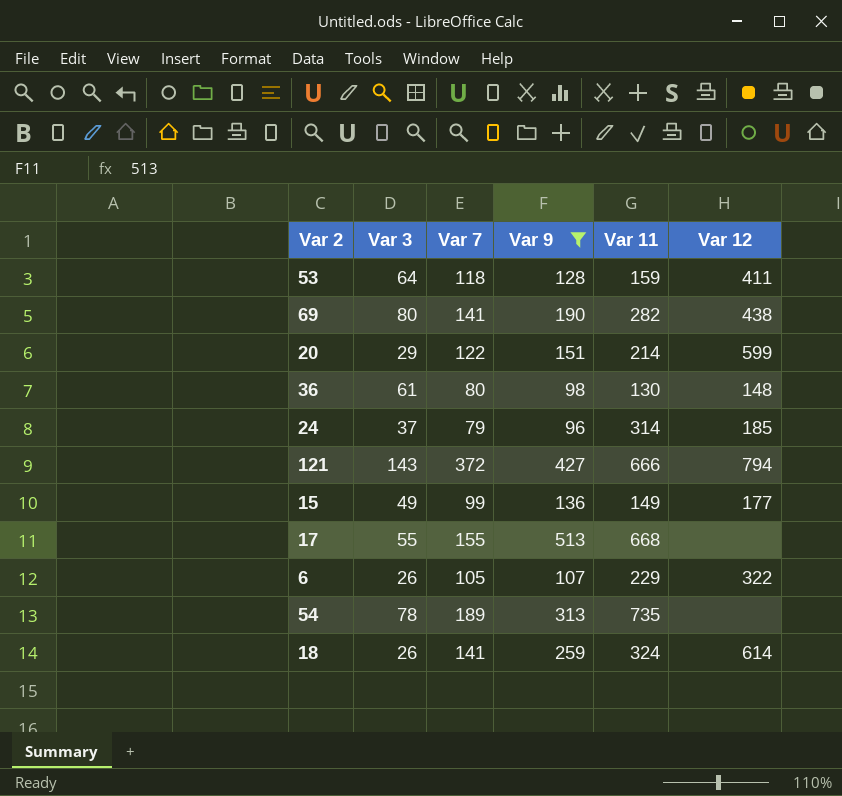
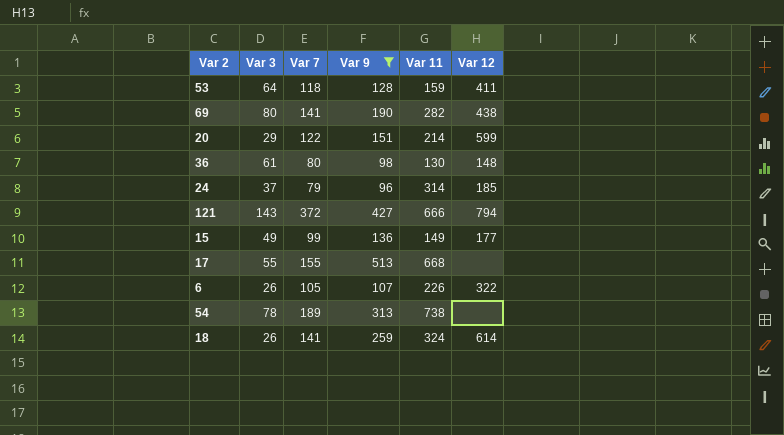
6 | Var 11: 229 -> 226
54 | Var 11: 735 -> 738

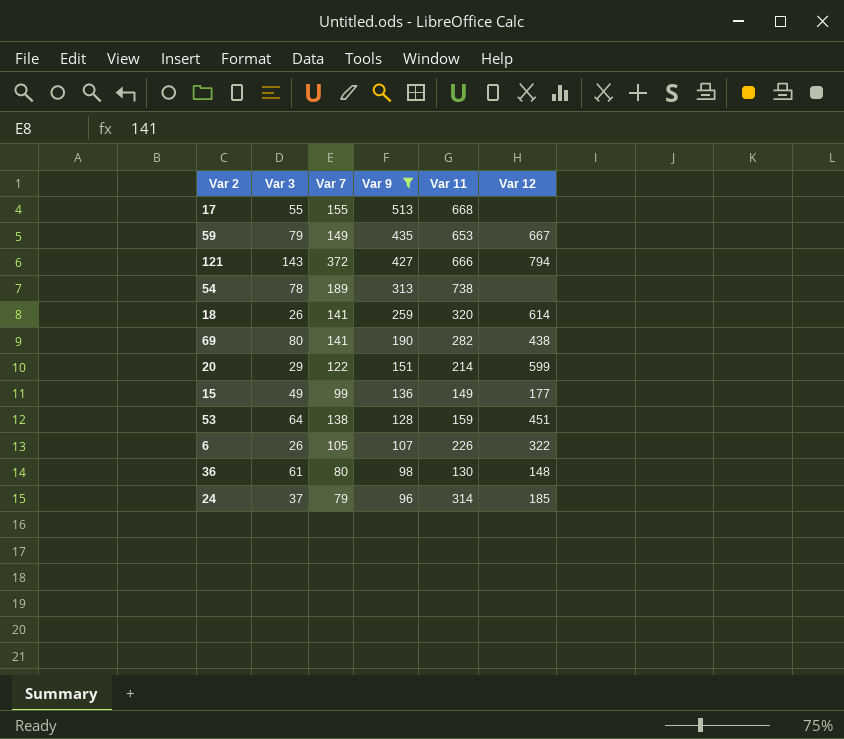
row order: none -> Var 9 descending
row 59: none -> 79 | 149 | 435 | 653 | 667
18 | Var 11: 324 -> 320
53 | Var 7: 118 -> 138
53 | Var 12: 411 -> 451

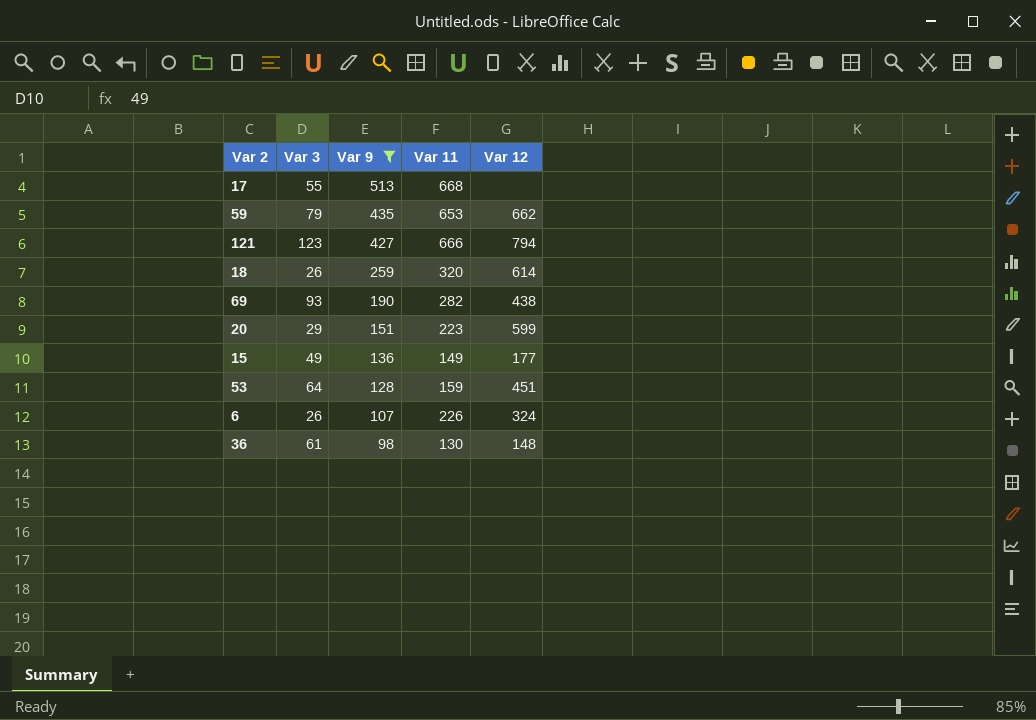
column Var 7 | position: 3 -> none
row 54: 78 | 189 | 313 | 738 | none -> none
row 24: 37 | 79 | 96 | 314 | 185 -> none
59 | Var 12: 667 -> 662
121 | Var 3: 143 -> 123
69 | Var 3: 80 -> 93
20 | Var 11: 214 -> 223
6 | Var 12: 322 -> 324

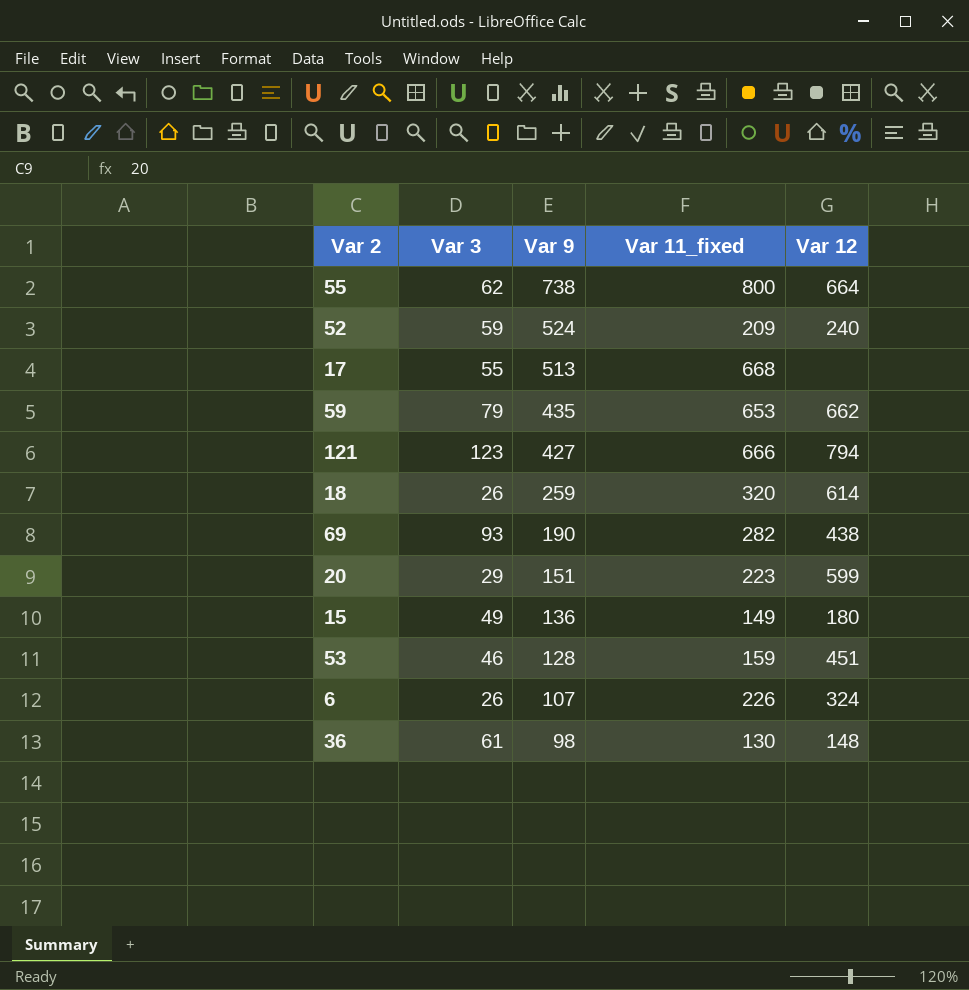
filter: Var 9 <= 513 -> none
column name: Var 11 -> Var 11_fixed
15 | Var 12: 177 -> 180
53 | Var 3: 64 -> 46

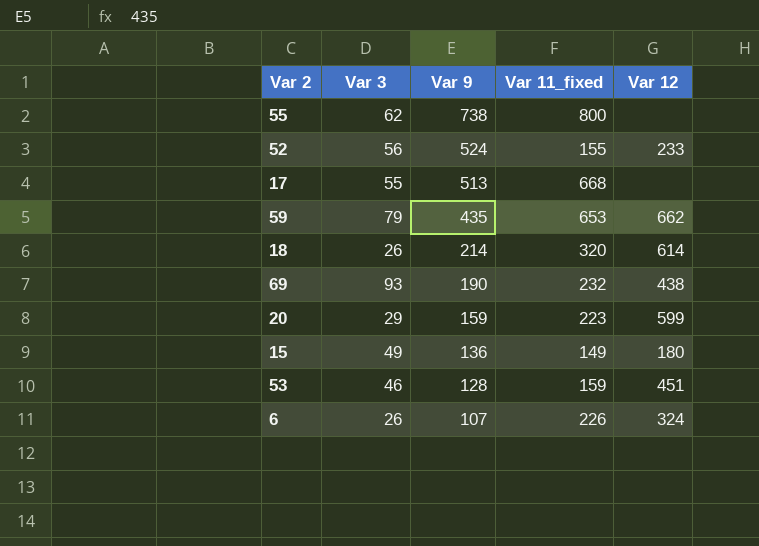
row 121: 123 | 427 | 666 | 794 -> none
row 36: 61 | 98 | 130 | 148 -> none
55 | Var 12: 664 -> none
52 | Var 3: 59 -> 56
52 | Var 11_fixed: 209 -> 155
52 | Var 12: 240 -> 233
18 | Var 9: 259 -> 214
69 | Var 11_fixed: 282 -> 232
20 | Var 9: 151 -> 159

